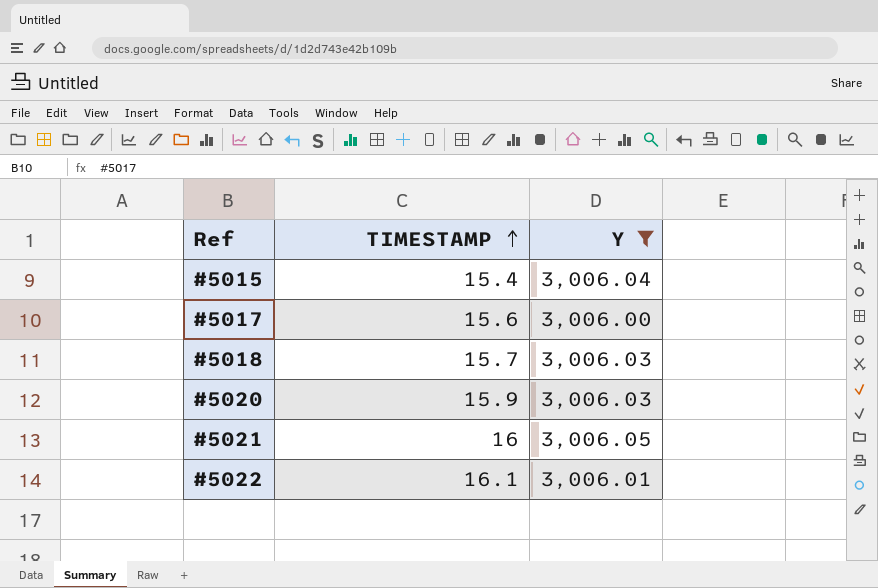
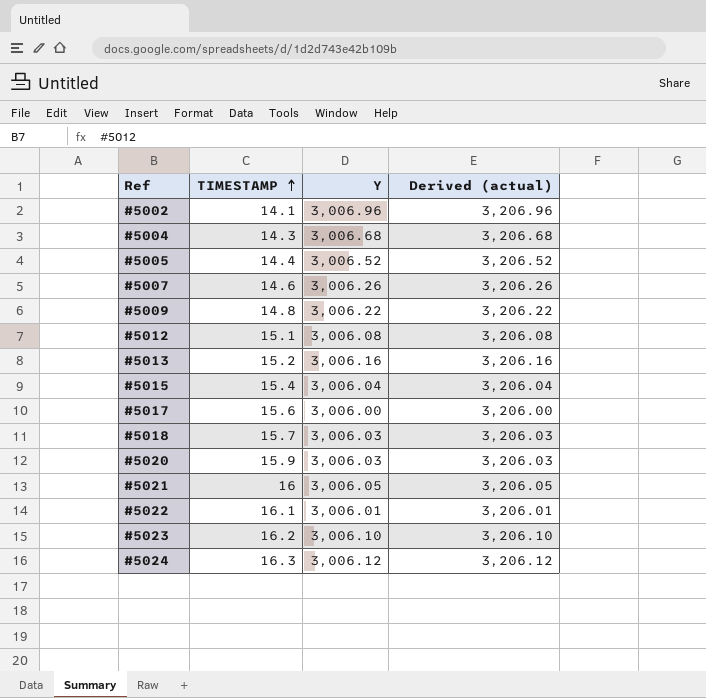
filter: Y <= 3,006.05 -> none
column Derived (actual) | formula: none -> [Y] + 200

